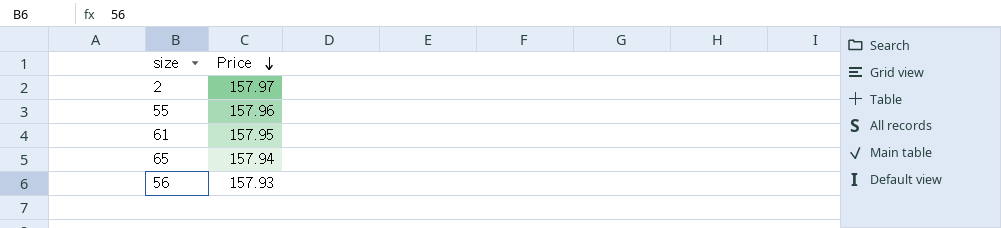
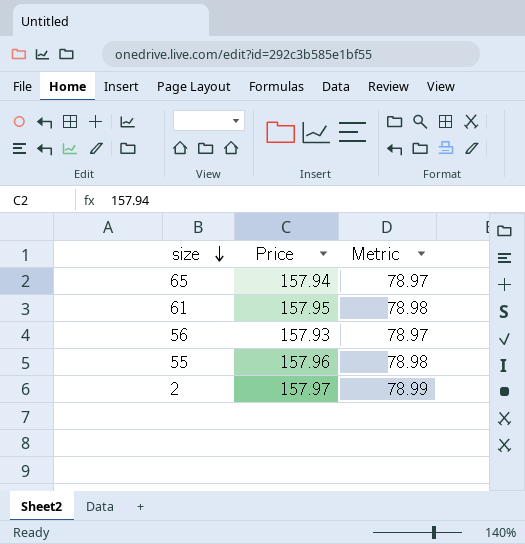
row order: Price descending -> size descending
column Metric | formula: none -> [Price] * 0.5

